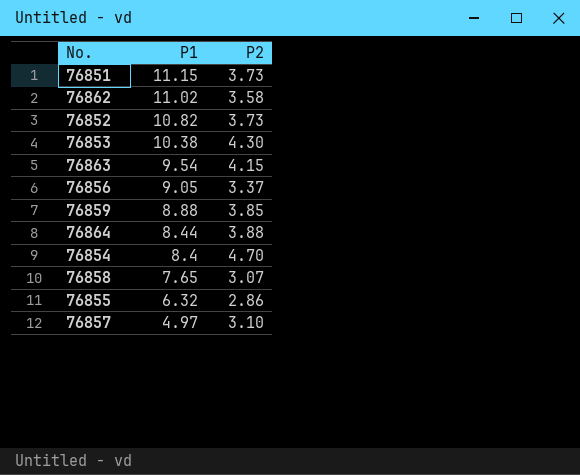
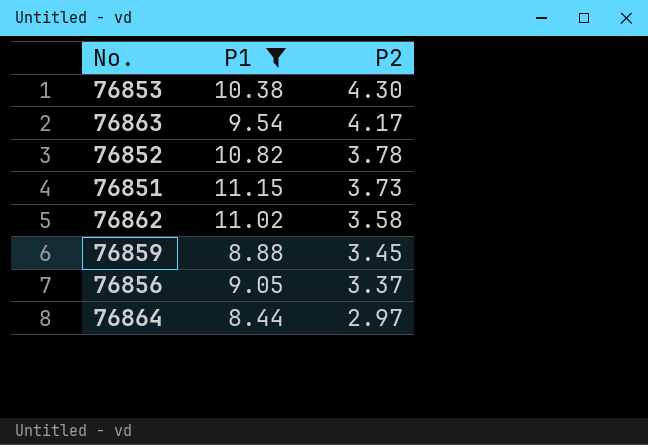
filter: none -> P1 >= 8.44
row order: P1 descending -> P2 descending
76863 | P2: 4.15 -> 4.17
76852 | P2: 3.73 -> 3.78
76859 | P2: 3.85 -> 3.45
76864 | P2: 3.88 -> 2.97

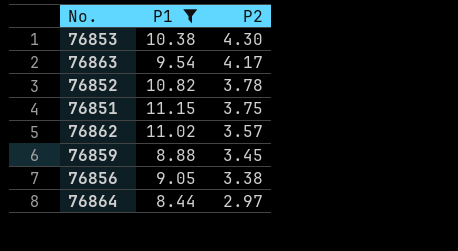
76851 | P2: 3.73 -> 3.75
76862 | P2: 3.58 -> 3.57
76856 | P2: 3.37 -> 3.38

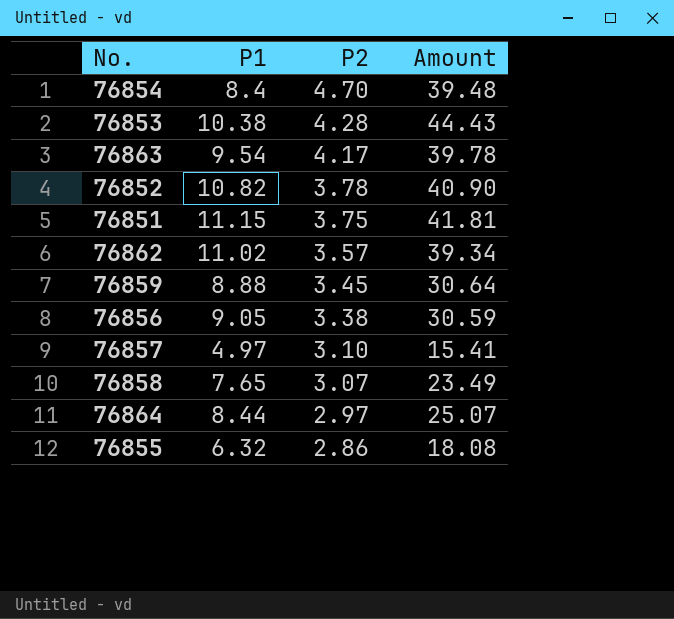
filter: P1 >= 8.44 -> none
column Amount | formula: none -> [P1] * [P2]
76853 | P2: 4.30 -> 4.28

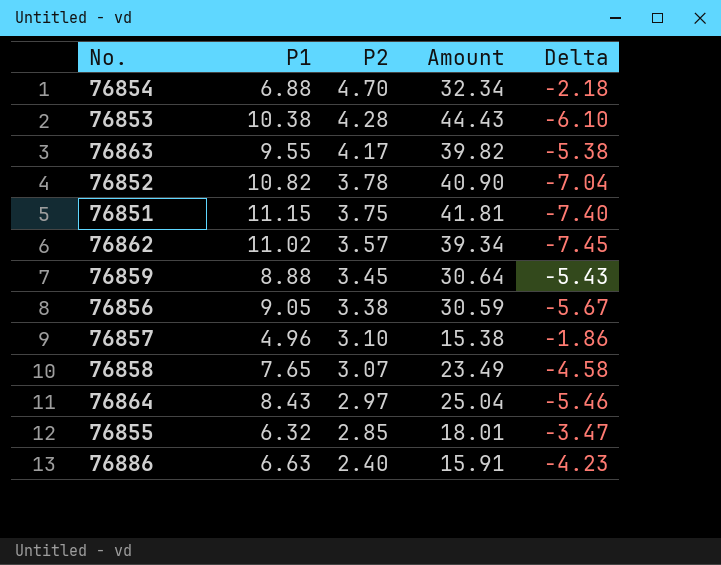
column Delta | formula: none -> [P2] - [P1]
76854 | P1: 8.4 -> 6.88
76854 | Amount: 39.48 -> 32.34
76863 | P1: 9.54 -> 9.55
76863 | Amount: 39.78 -> 39.82
76857 | P1: 4.97 -> 4.96
76857 | Amount: 15.41 -> 15.38
76864 | P1: 8.44 -> 8.43
76864 | Amount: 25.07 -> 25.04
76855 | P2: 2.86 -> 2.85
76855 | Amount: 18.08 -> 18.01
row 76886: none -> 6.63 | 2.40 | 15.91 | -4.23

